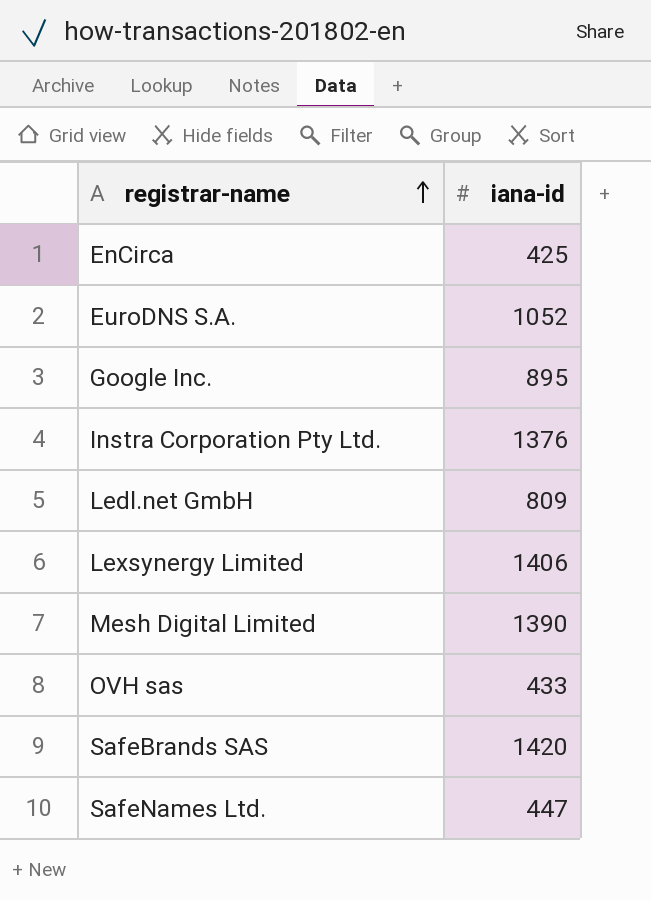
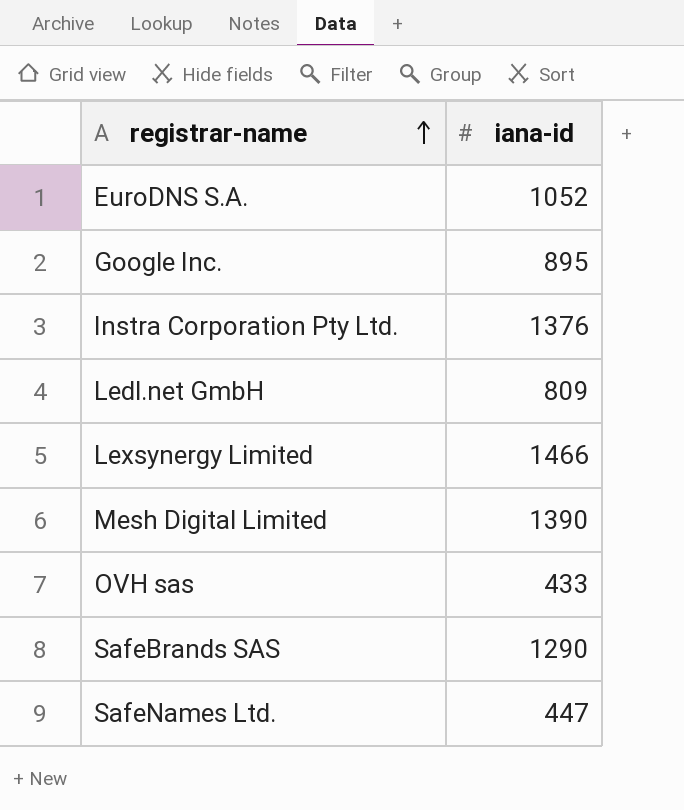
row EnCirca: 425 -> none
Lexsynergy Limited | iana-id: 1406 -> 1466
SafeBrands SAS | iana-id: 1420 -> 1290

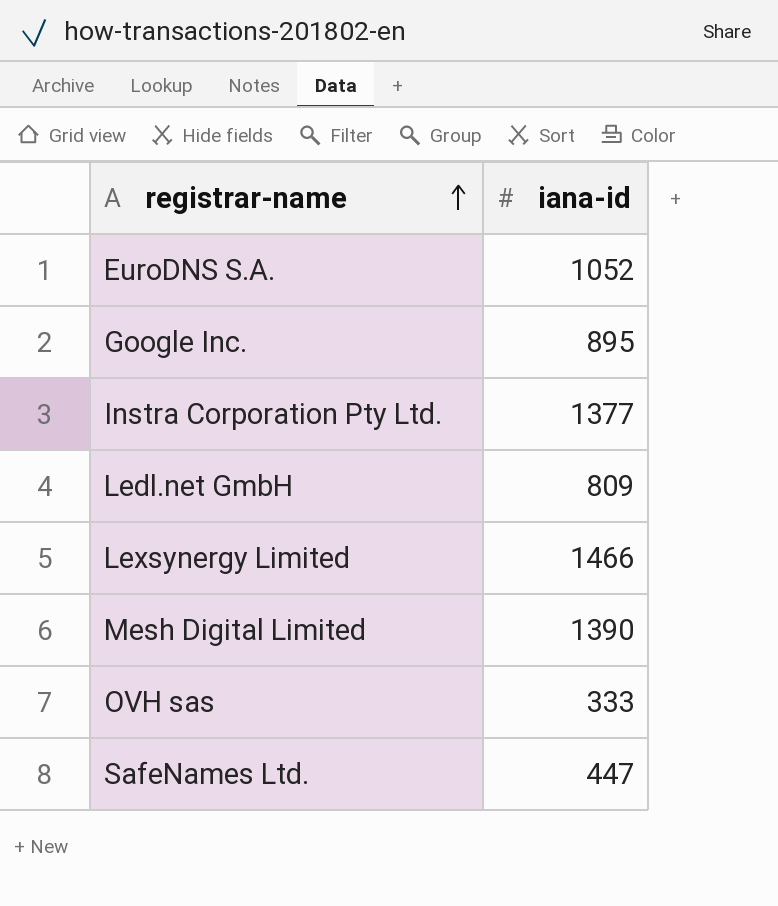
row SafeBrands SAS: 1290 -> none
Instra Corporation Pty Ltd. | iana-id: 1376 -> 1377
OVH sas | iana-id: 433 -> 333

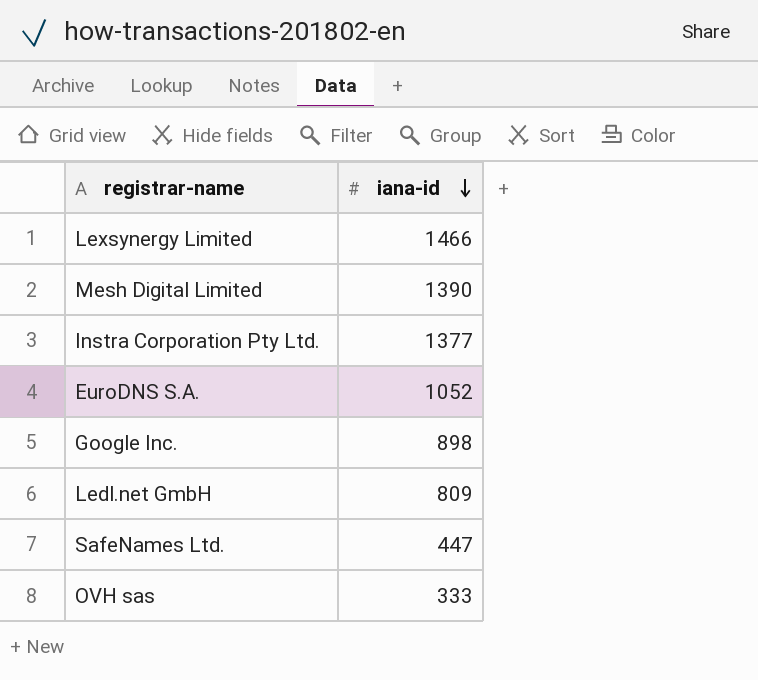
row order: registrar-name ascending -> iana-id descending
Google Inc. | iana-id: 895 -> 898

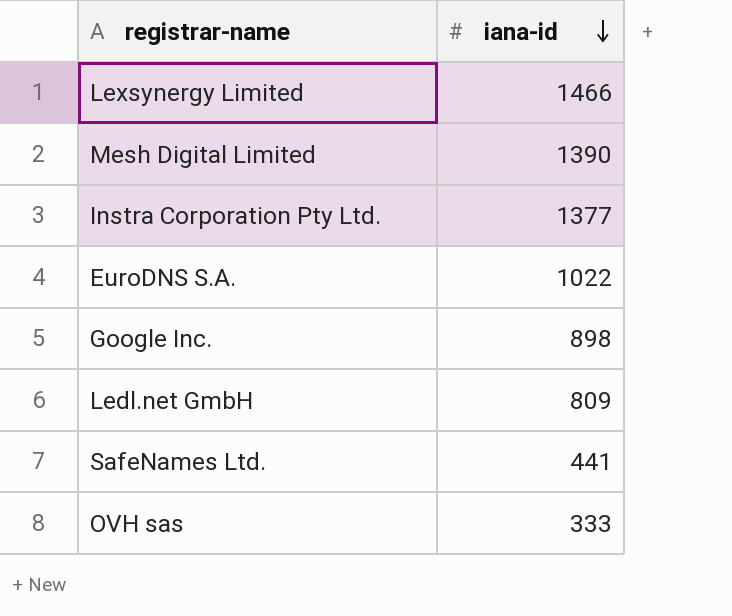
EuroDNS S.A. | iana-id: 1052 -> 1022
SafeNames Ltd. | iana-id: 447 -> 441

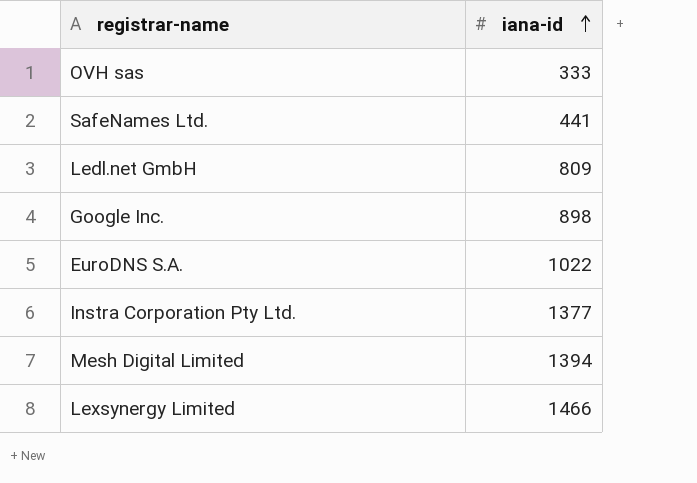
row order: iana-id descending -> iana-id ascending
Mesh Digital Limited | iana-id: 1390 -> 1394

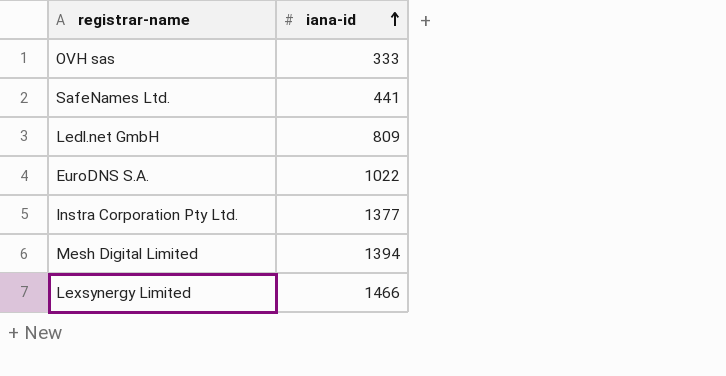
row Google Inc.: 898 -> none

